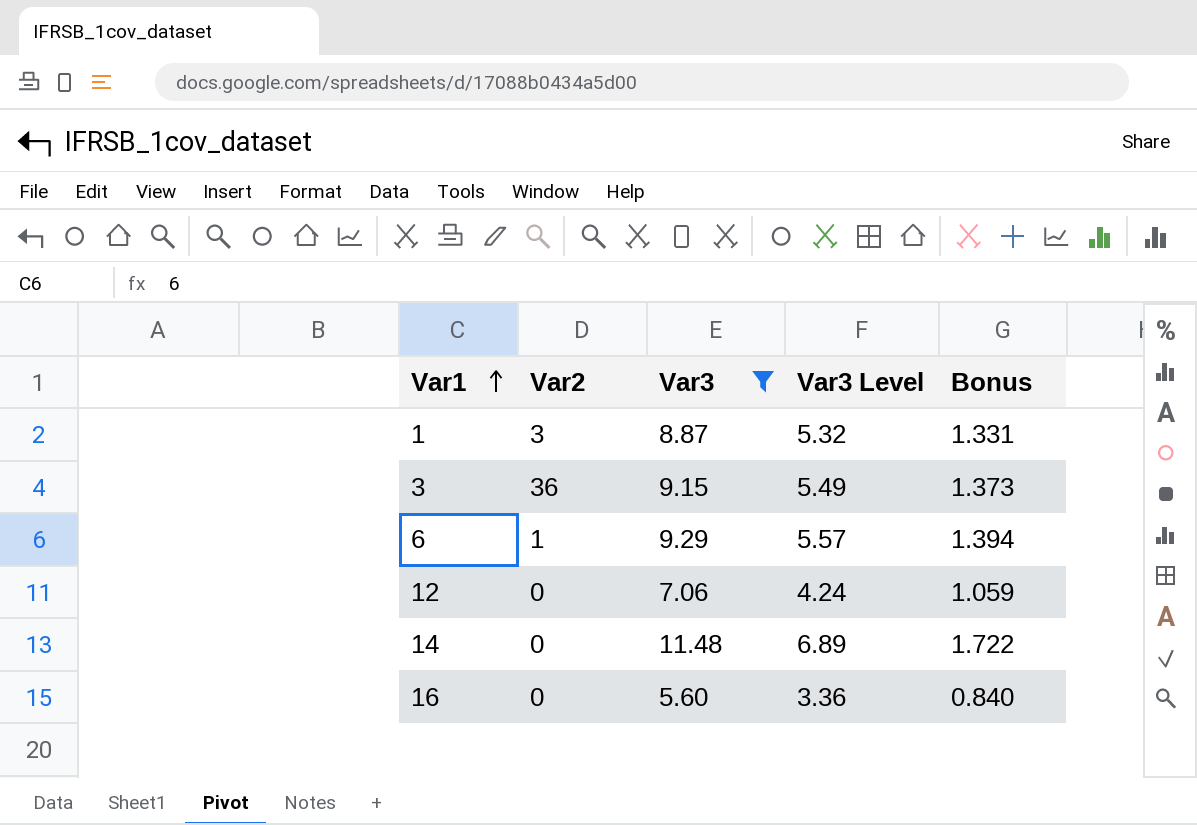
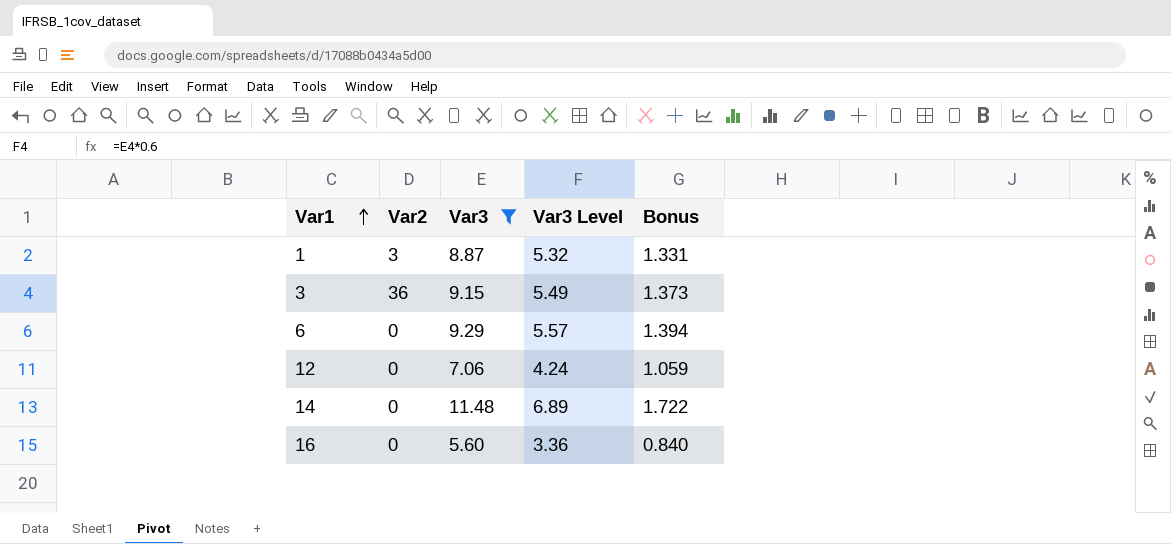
6 | Var2: 1 -> 0

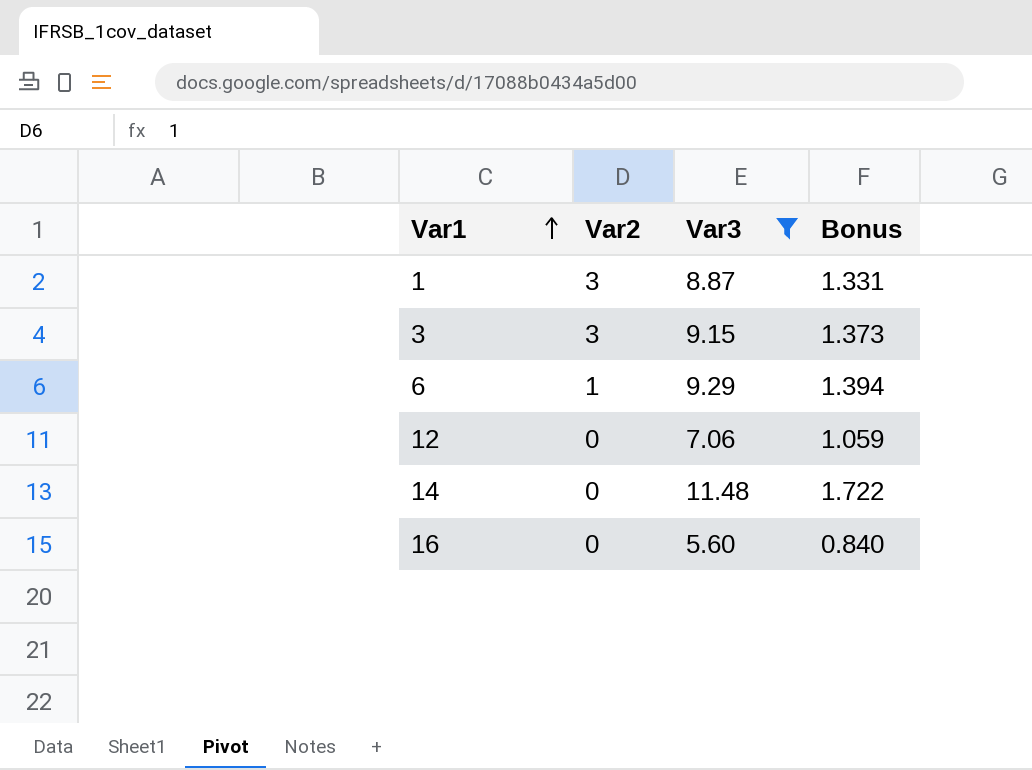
column Var3 Level | formula: [Var3] * 0.6 -> none
3 | Var2: 36 -> 3
6 | Var2: 0 -> 1

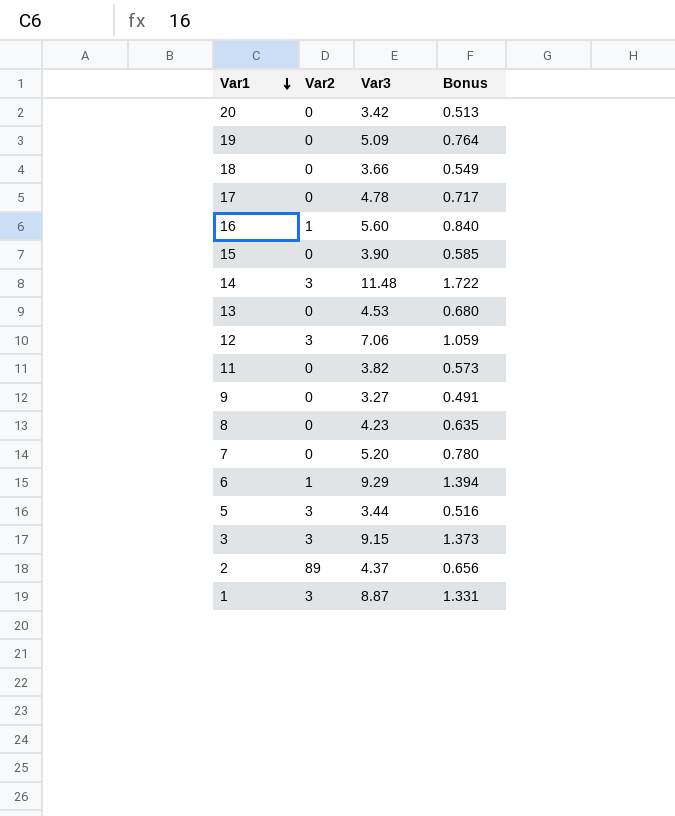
filter: Var3 >= 5.60 -> none
row order: Var1 ascending -> Var1 descending
16 | Var2: 0 -> 1
14 | Var2: 0 -> 3
12 | Var2: 0 -> 3

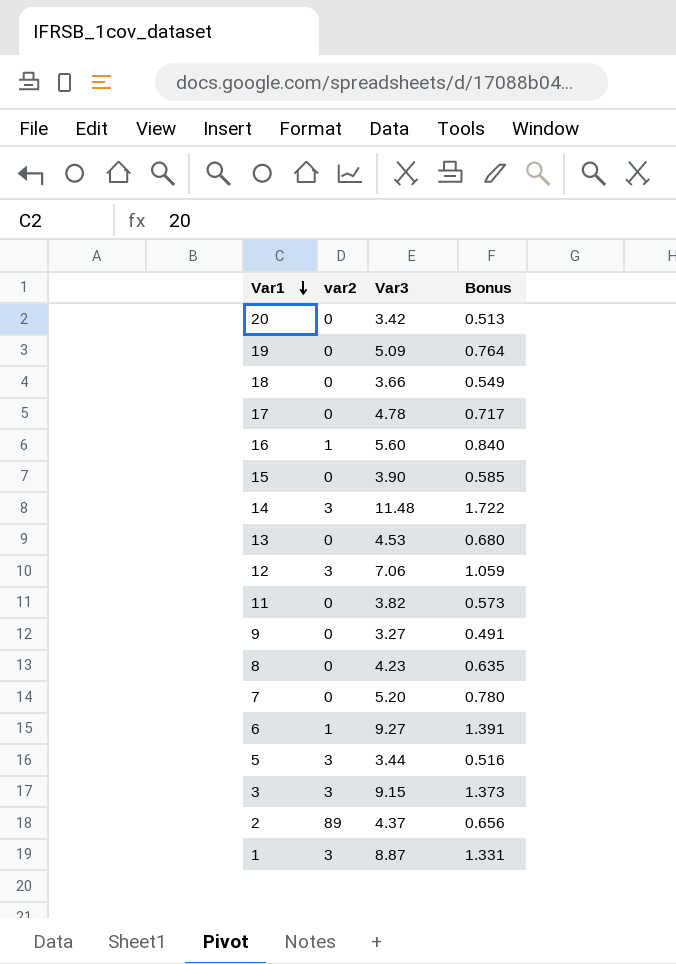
column name: Var2 -> var2
6 | Var3: 9.29 -> 9.27
6 | Bonus: 1.394 -> 1.391

